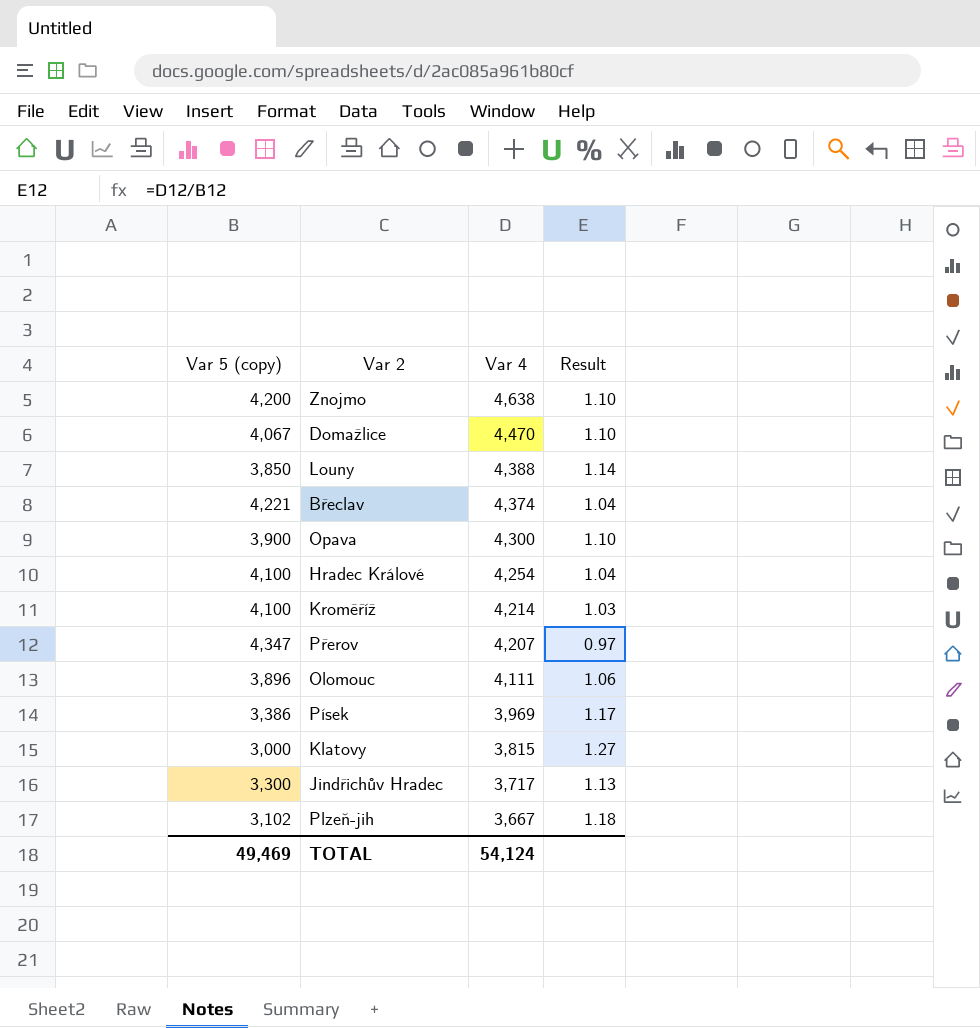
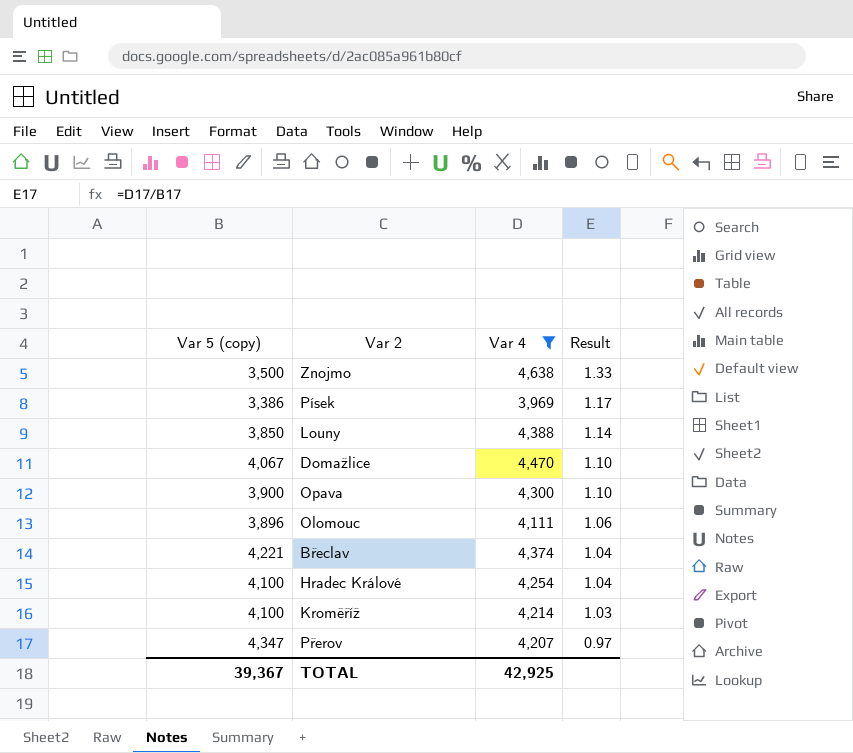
filter: none -> Var 4 >= 3,969
row order: Var 4 descending -> Result descending
Znojmo | Var 5 (copy): 4,200 -> 3,500
Znojmo | Result: 1.10 -> 1.33
TOTAL | Var 5 (copy): 49,469 -> 39,367
TOTAL | Var 4: 54,124 -> 42,925

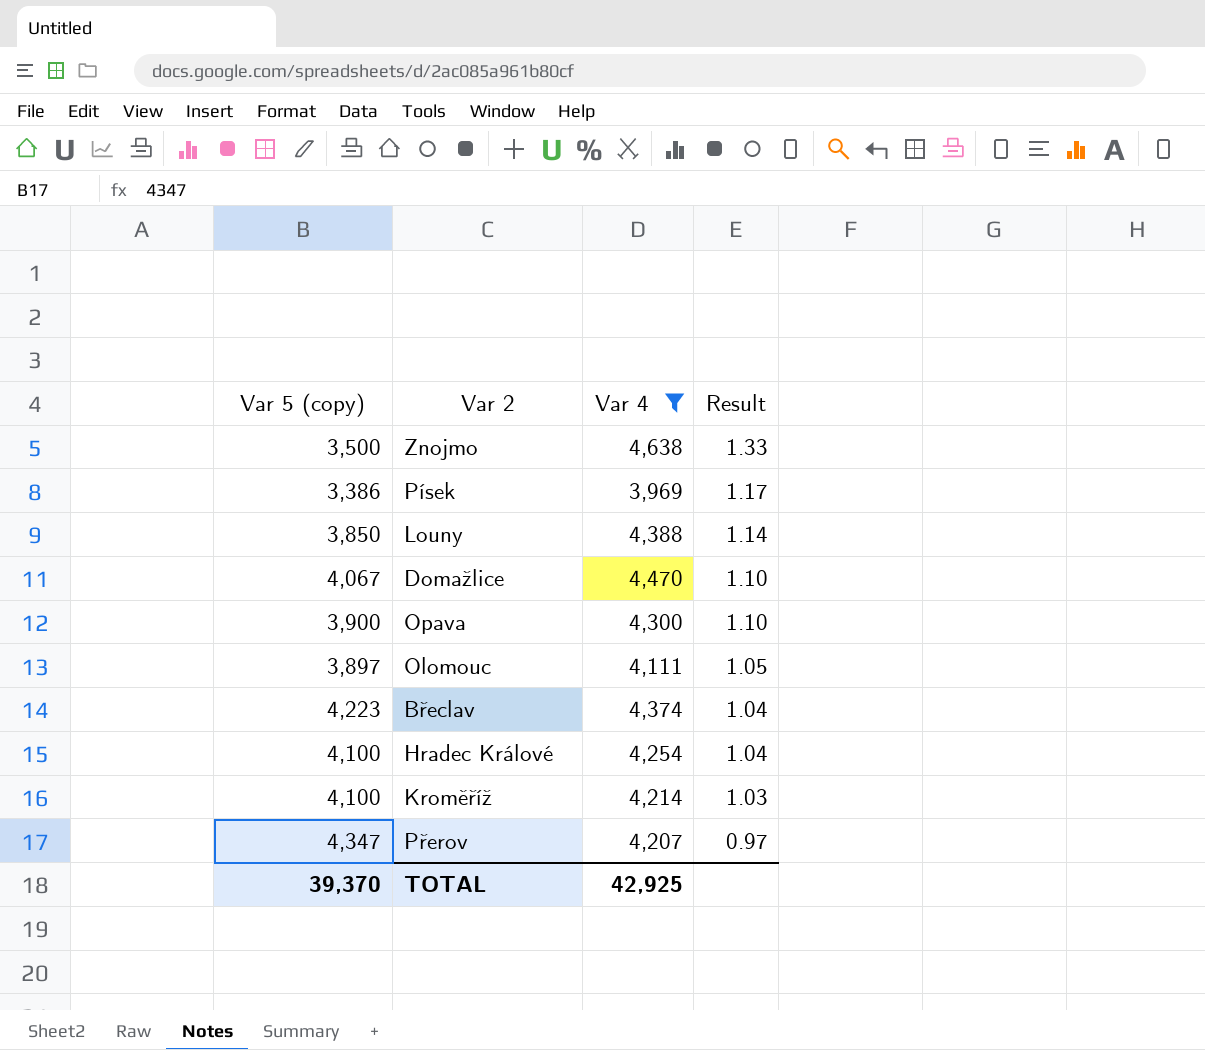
Olomouc | Var 5 (copy): 3,896 -> 3,897
Olomouc | Result: 1.06 -> 1.05
Břeclav | Var 5 (copy): 4,221 -> 4,223
TOTAL | Var 5 (copy): 39,367 -> 39,370

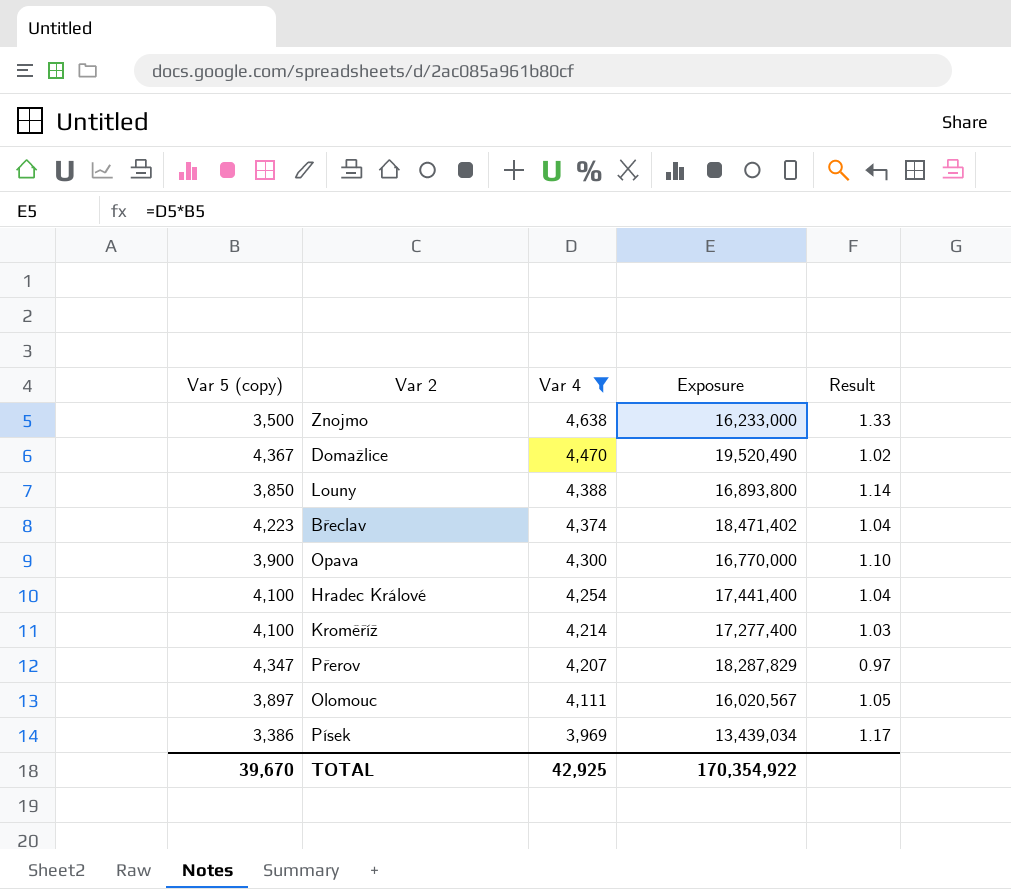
row order: Result descending -> Var 4 descending
column Exposure | formula: none -> [Var 5 (copy)] * [Var 4]
Domažlice | Var 5 (copy): 4,067 -> 4,367
Domažlice | Result: 1.10 -> 1.02
TOTAL | Var 5 (copy): 39,370 -> 39,670

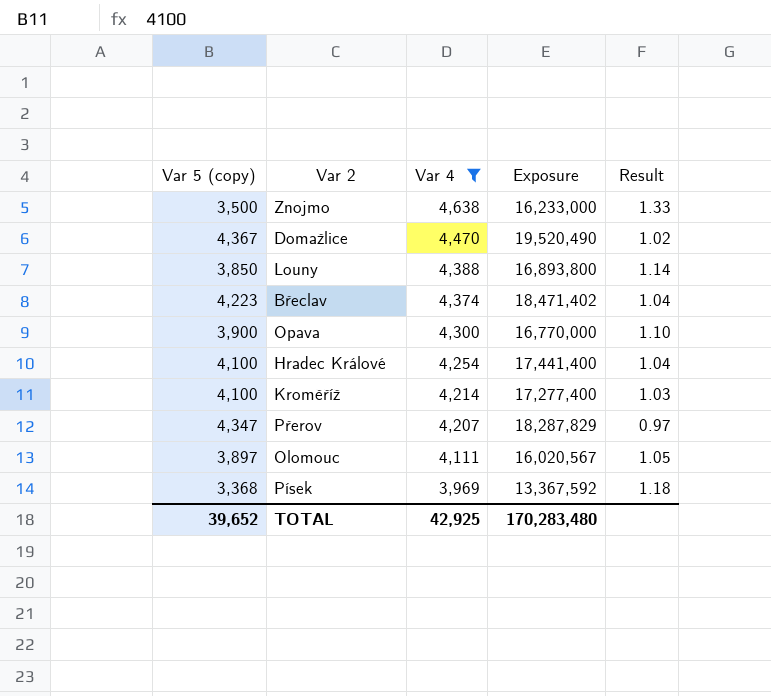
Písek | Var 5 (copy): 3,386 -> 3,368
Písek | Exposure: 13,439,034 -> 13,367,592
Písek | Result: 1.17 -> 1.18
TOTAL | Var 5 (copy): 39,670 -> 39,652
TOTAL | Exposure: 170,354,922 -> 170,283,480

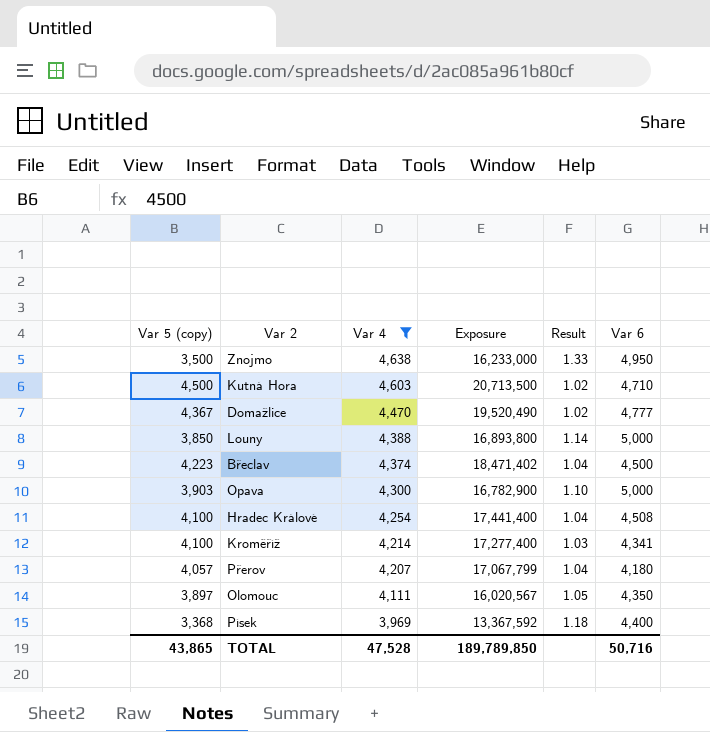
column Var 6 | position: none -> 6
row Kutná Hora: none -> 4,500 | 4,603 | 20,713,500 | 1.02 | 4,710
Opava | Var 5 (copy): 3,900 -> 3,903
Opava | Exposure: 16,770,000 -> 16,782,900
Přerov | Var 5 (copy): 4,347 -> 4,057
Přerov | Exposure: 18,287,829 -> 17,067,799
Přerov | Result: 0.97 -> 1.04
TOTAL | Var 5 (copy): 39,652 -> 43,865
TOTAL | Var 4: 42,925 -> 47,528
TOTAL | Exposure: 170,283,480 -> 189,789,850

